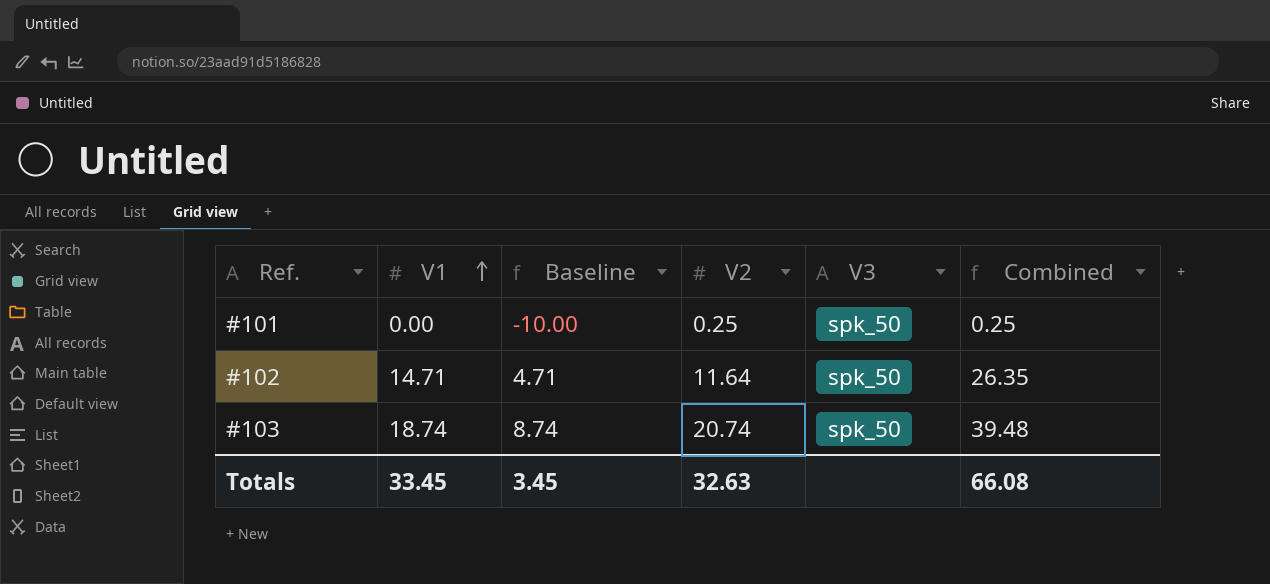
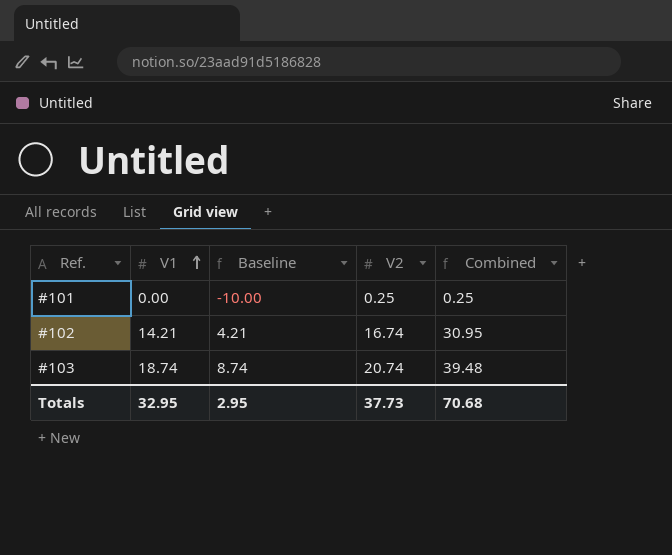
column V3 | position: 5 -> none
#102 | V1: 14.71 -> 14.21
#102 | Baseline: 4.71 -> 4.21
#102 | V2: 11.64 -> 16.74
#102 | Combined: 26.35 -> 30.95
Totals | V1: 33.45 -> 32.95
Totals | Baseline: 3.45 -> 2.95
Totals | V2: 32.63 -> 37.73
Totals | Combined: 66.08 -> 70.68

